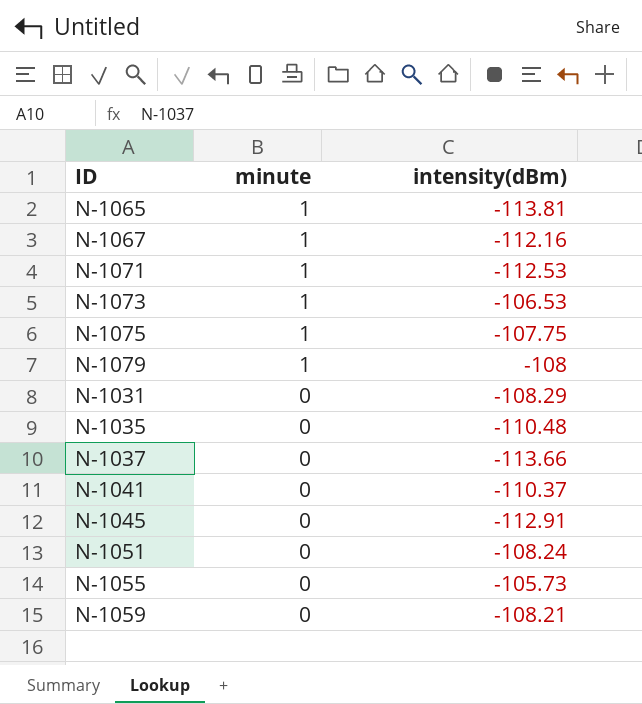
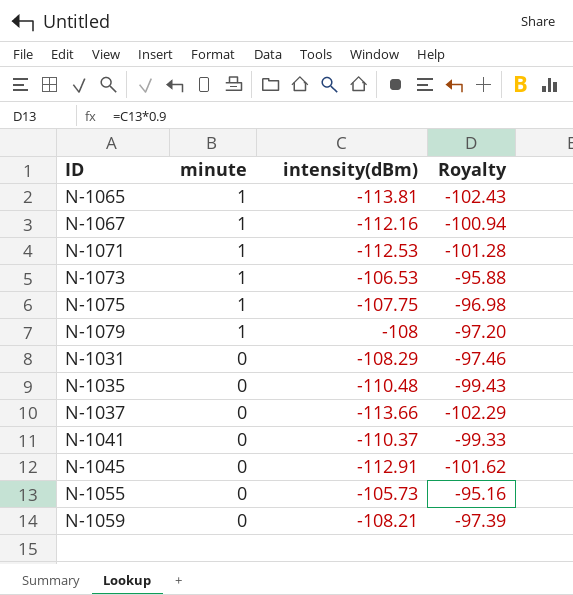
column Royalty | formula: none -> [intensity(dBm)] * 0.9
row N-1051: 0 | -108.24 -> none

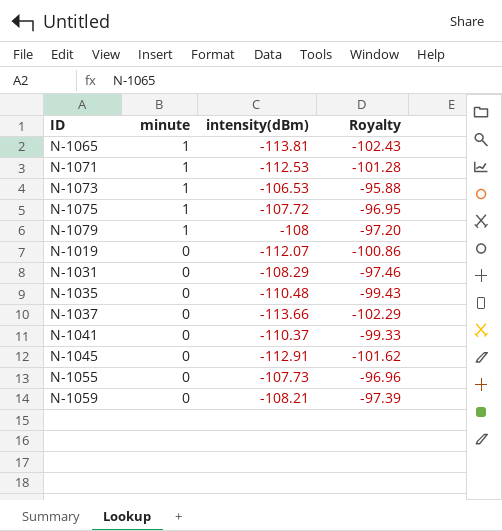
row N-1067: 1 | -112.16 | -100.94 -> none
N-1075 | intensity(dBm): -107.75 -> -107.72
N-1075 | Royalty: -96.98 -> -96.95
row N-1019: none -> 0 | -112.07 | -100.86
N-1055 | intensity(dBm): -105.73 -> -107.73
N-1055 | Royalty: -95.16 -> -96.96

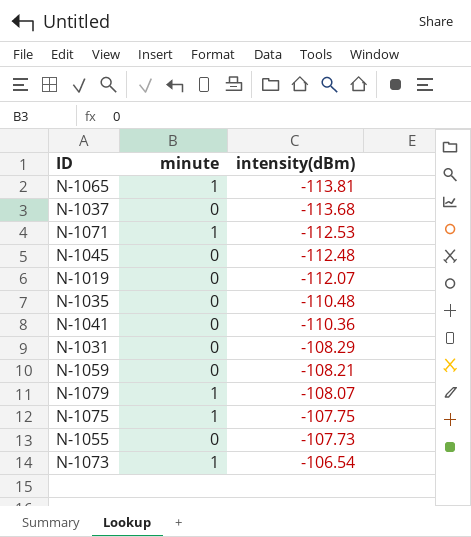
row order: minute descending -> intensity(dBm) ascending
column Royalty | formula: [intensity(dBm)] * 0.9 -> none
N-1037 | intensity(dBm): -113.66 -> -113.68
N-1045 | intensity(dBm): -112.91 -> -112.48
N-1041 | intensity(dBm): -110.37 -> -110.36
N-1079 | intensity(dBm): -108 -> -108.07
N-1075 | intensity(dBm): -107.72 -> -107.75
N-1073 | intensity(dBm): -106.53 -> -106.54

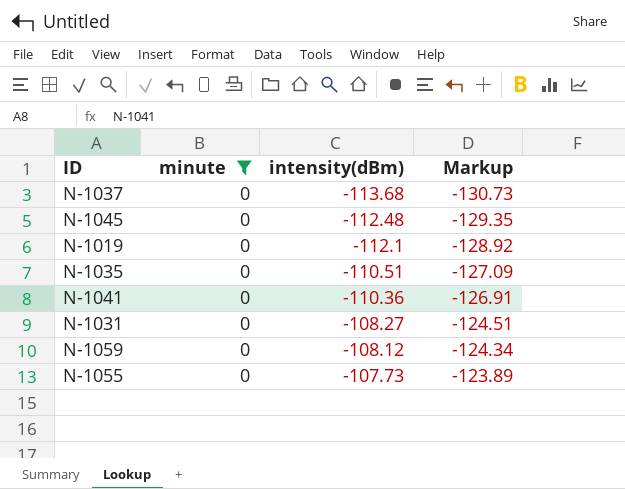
filter: none -> minute = 0
column Markup | formula: none -> [intensity(dBm)] * 1.15
N-1019 | intensity(dBm): -112.07 -> -112.1
N-1035 | intensity(dBm): -110.48 -> -110.51
N-1031 | intensity(dBm): -108.29 -> -108.27
N-1059 | intensity(dBm): -108.21 -> -108.12

